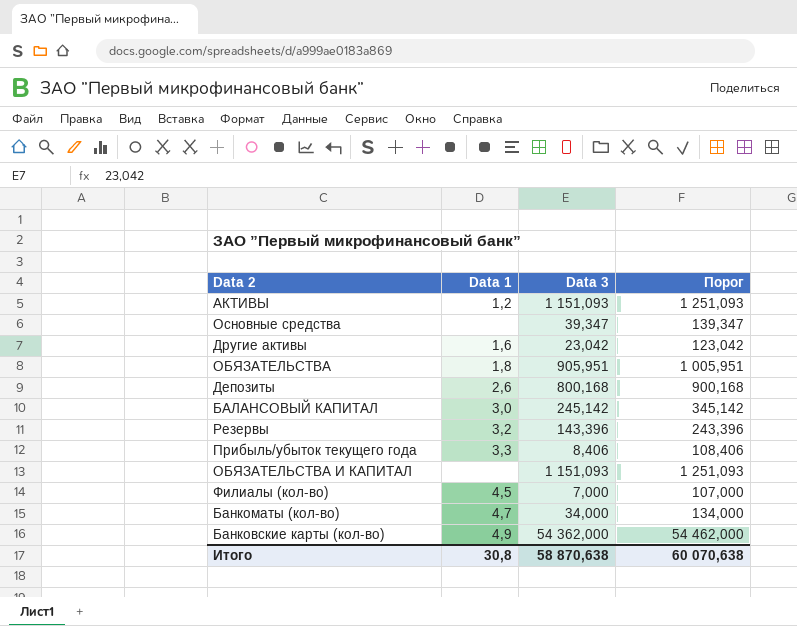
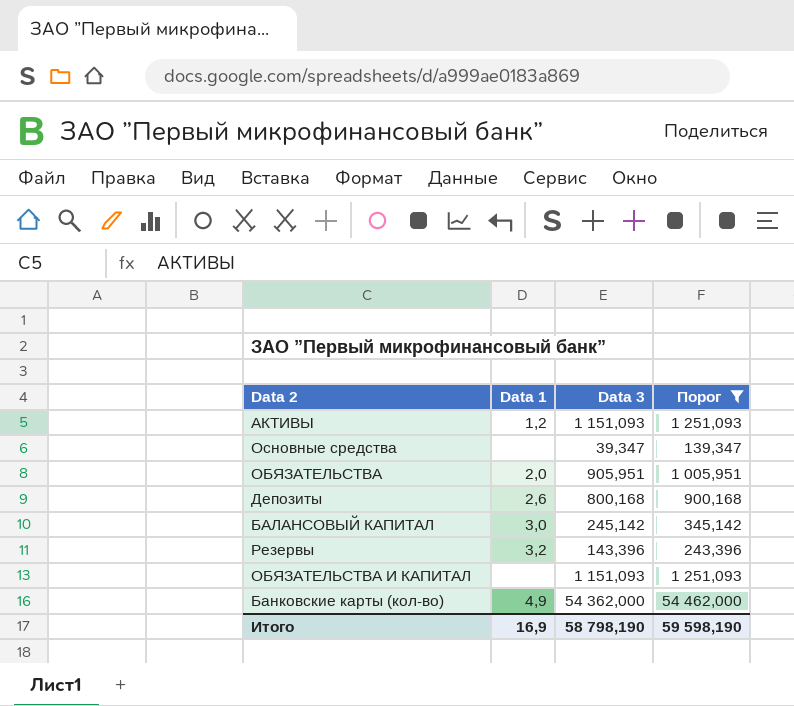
filter: none -> Порог >= 139,347
ОБЯЗАТЕЛЬСТВА | Data 1: 1,8 -> 2,0
Итого | Data 1: 30,8 -> 16,9
Итого | Data 3: 58 870,638 -> 58 798,190
Итого | Порог: 60 070,638 -> 59 598,190

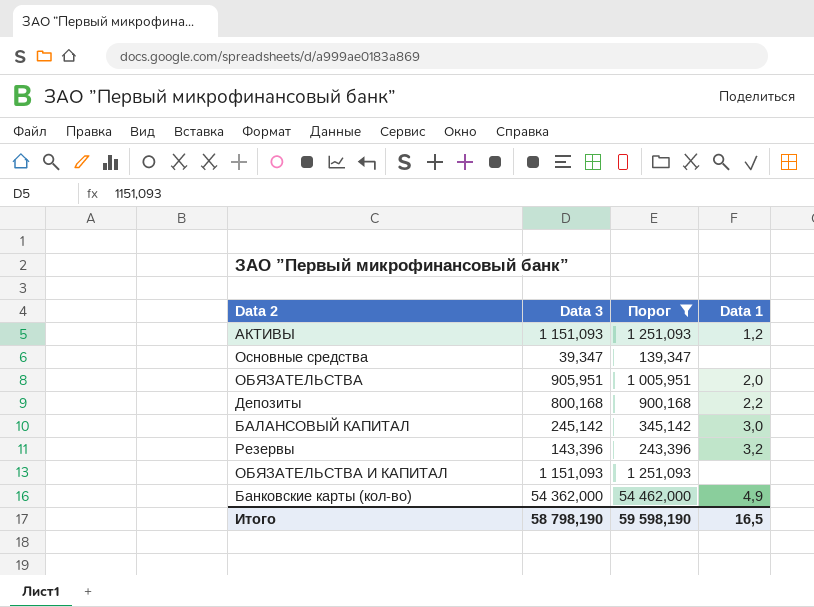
column Data 1 | position: 2 -> 4
Депозиты | Data 1: 2,6 -> 2,2
Итого | Data 1: 16,9 -> 16,5

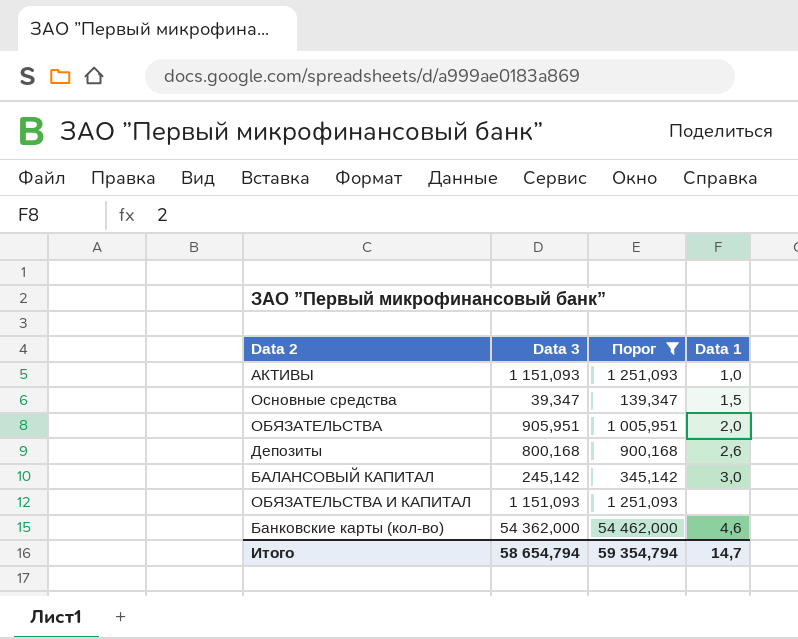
row Резервы: 143,396 | 243,396 | 3,2 -> none
АКТИВЫ | Data 1: 1,2 -> 1,0
Основные средства | Data 1: none -> 1,5
Депозиты | Data 1: 2,2 -> 2,6
Банковские карты (кол-во) | Data 1: 4,9 -> 4,6
Итого | Data 3: 58 798,190 -> 58 654,794
Итого | Порог: 59 598,190 -> 59 354,794
Итого | Data 1: 16,5 -> 14,7

